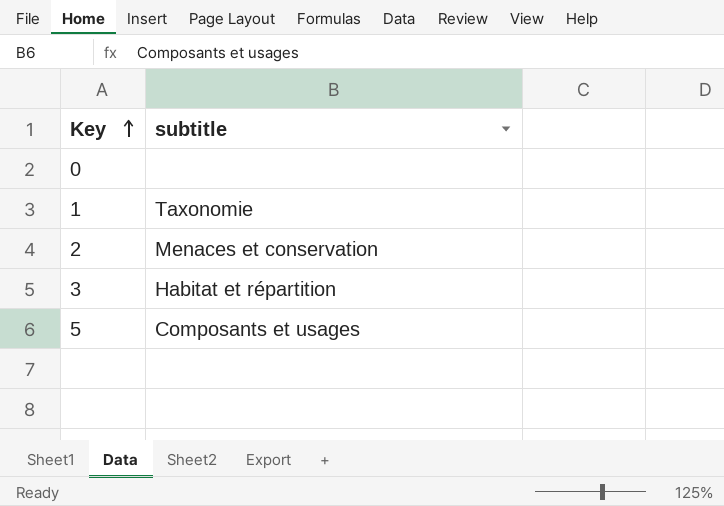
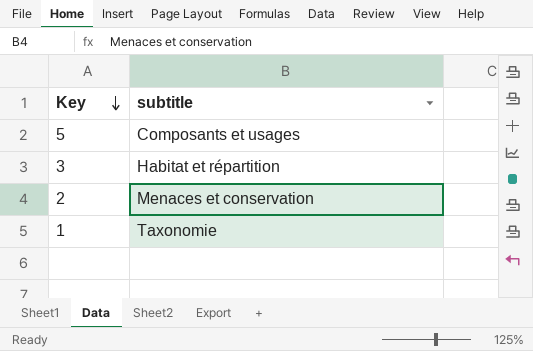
row order: Key ascending -> Key descending
row 0: none -> none

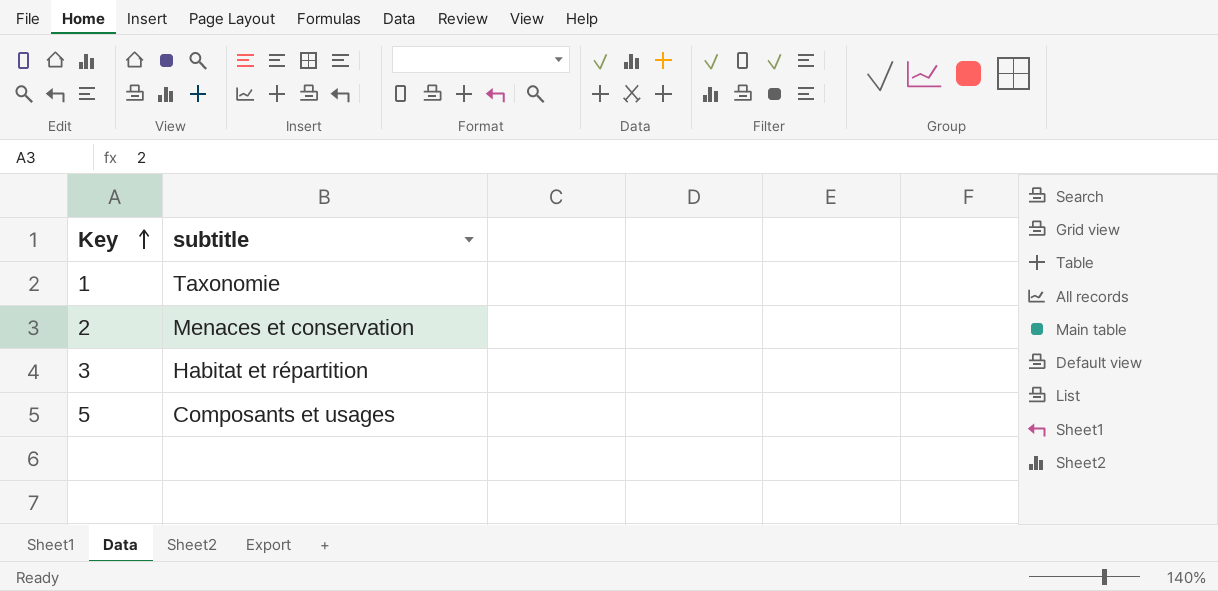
row order: Key descending -> Key ascending

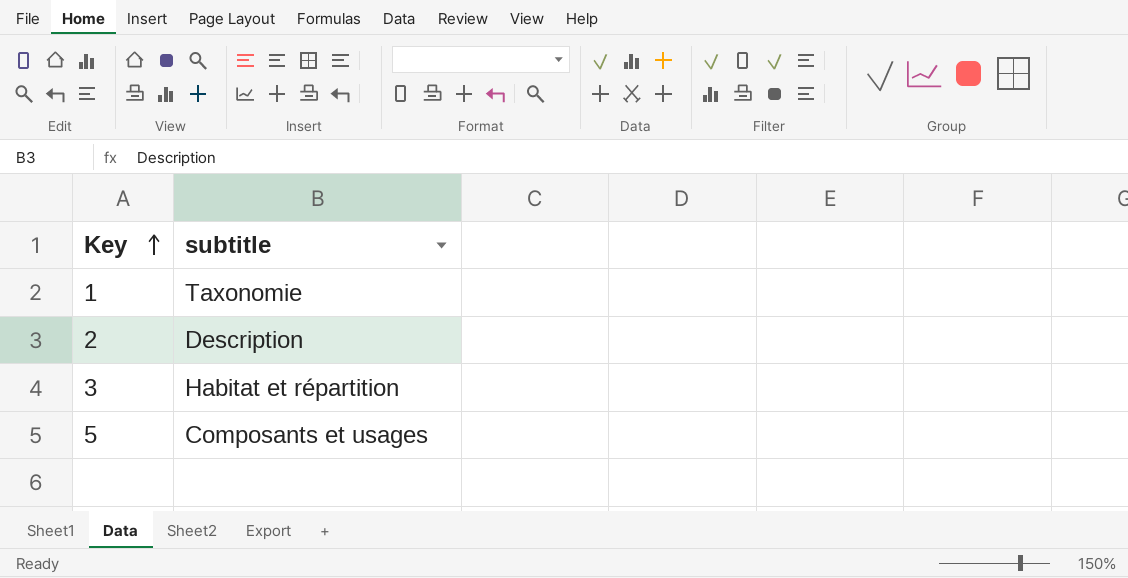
2 | subtitle: Menaces et conservation -> Description

